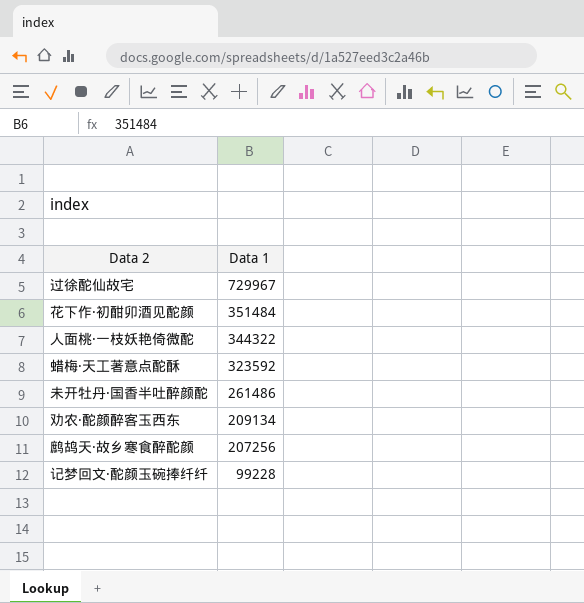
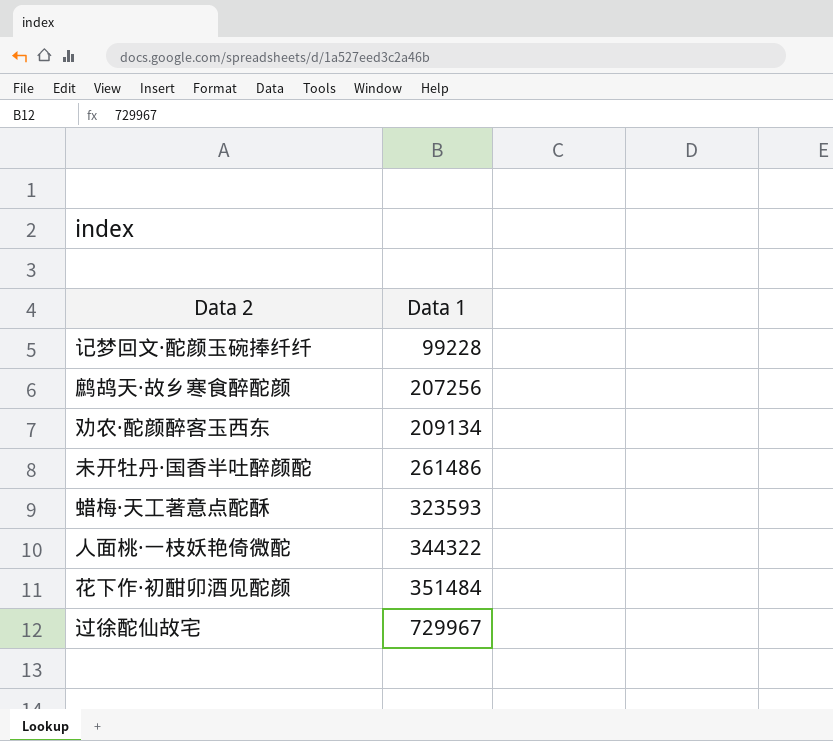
row order: Data 1 descending -> Data 1 ascending
蜡梅·天工著意点酡酥 | Data 1: 323592 -> 323593

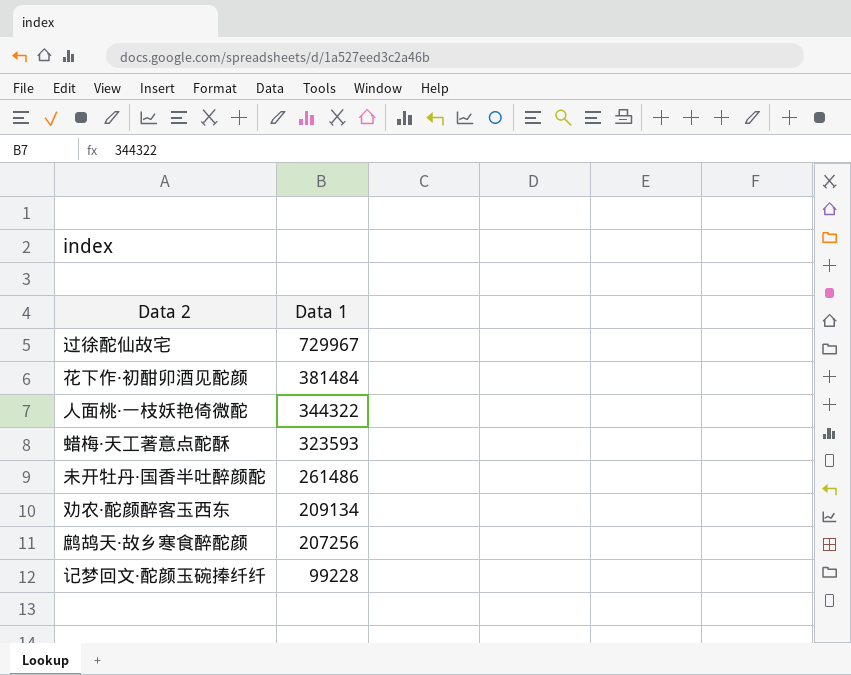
row order: Data 1 ascending -> Data 1 descending
花下作·初酣卯酒见酡颜 | Data 1: 351484 -> 381484

